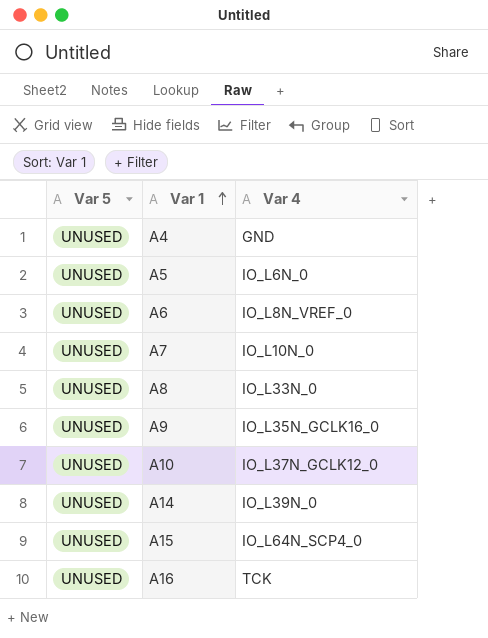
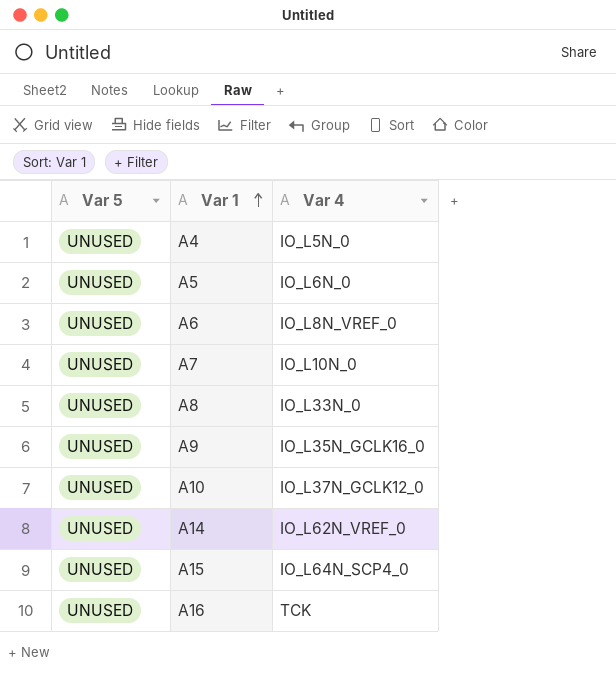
A4 | Var 4: GND -> IO_L5N_0
A14 | Var 4: IO_L39N_0 -> IO_L62N_VREF_0

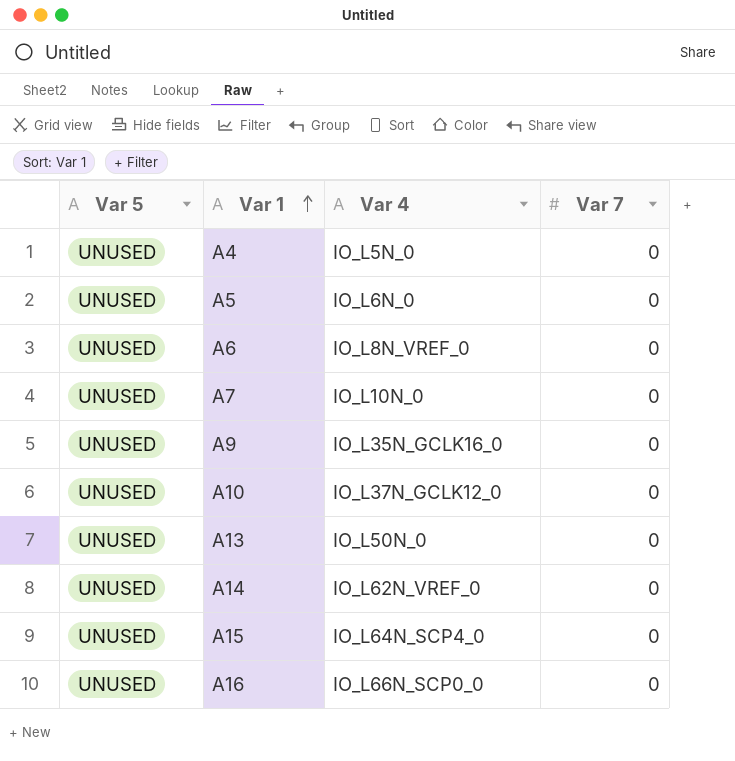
column Var 7 | position: none -> 4
row A8: UNUSED | IO_L33N_0 -> none
row A13: none -> UNUSED | IO_L50N_0 | 0
A16 | Var 4: TCK -> IO_L66N_SCP0_0

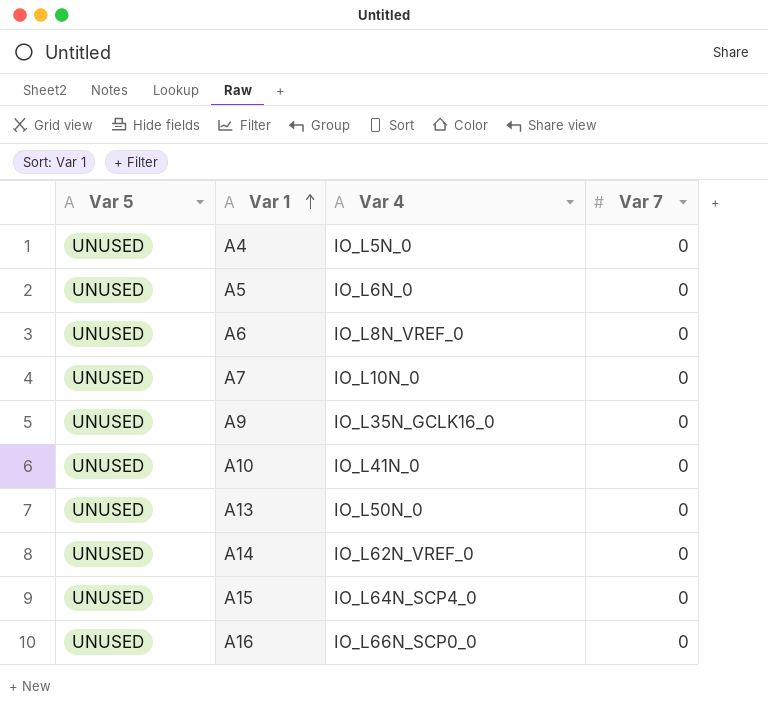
A10 | Var 4: IO_L37N_GCLK12_0 -> IO_L41N_0

